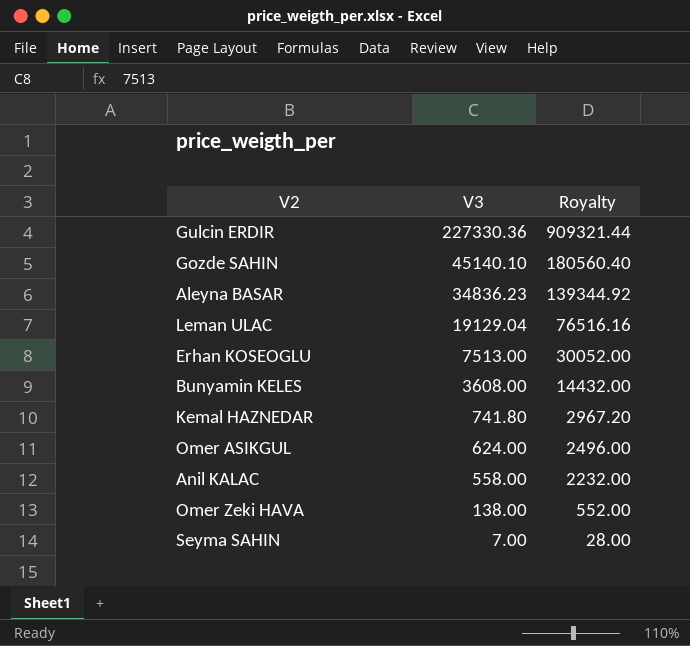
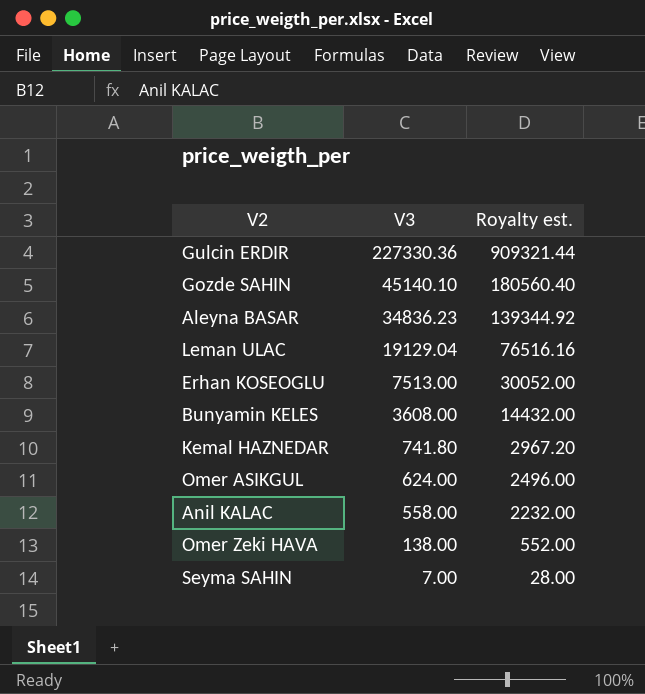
column name: Royalty -> Royalty est.

